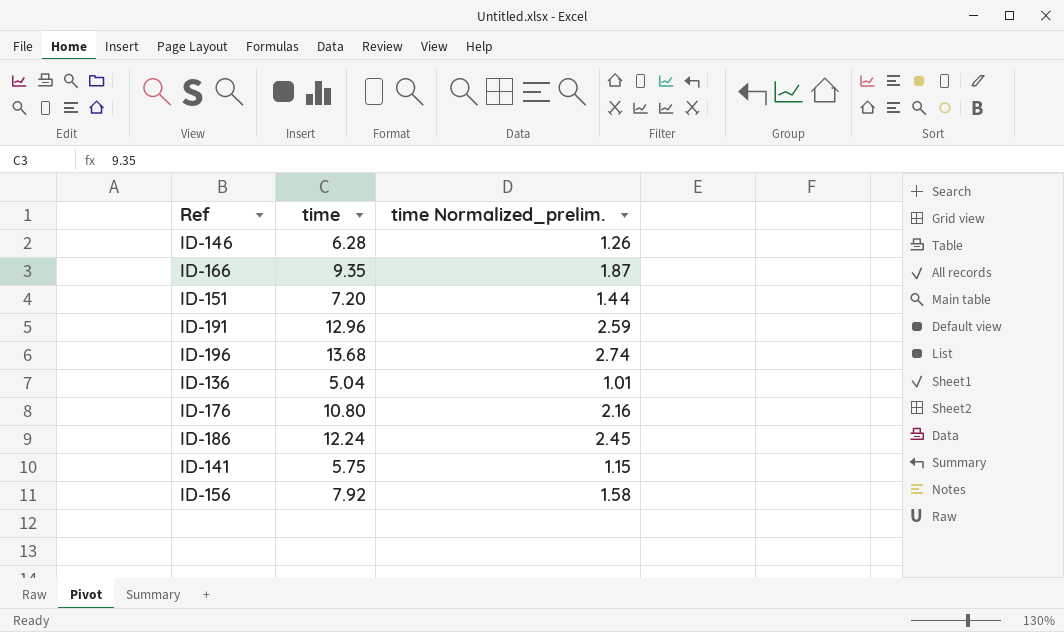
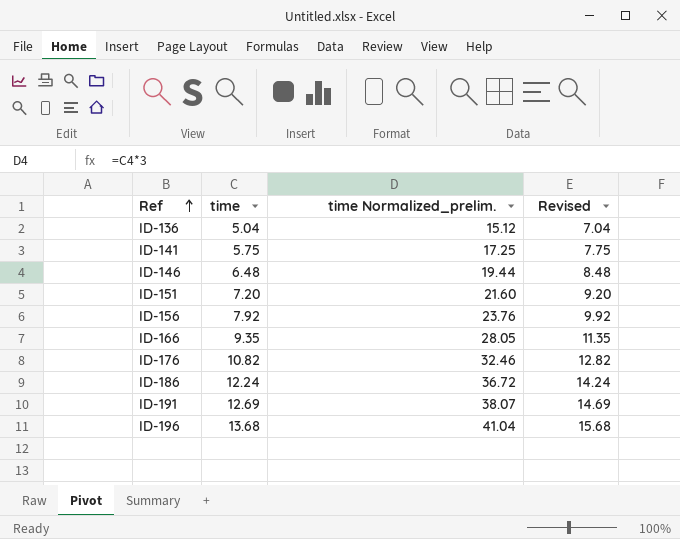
row order: none -> Ref ascending
column time Normalized_prelim. | formula: [time] * 0.2 -> [time] * 3
column Revised | formula: none -> [time] + 2
ID-146 | time: 6.28 -> 6.48
ID-176 | time: 10.80 -> 10.82
ID-191 | time: 12.96 -> 12.69

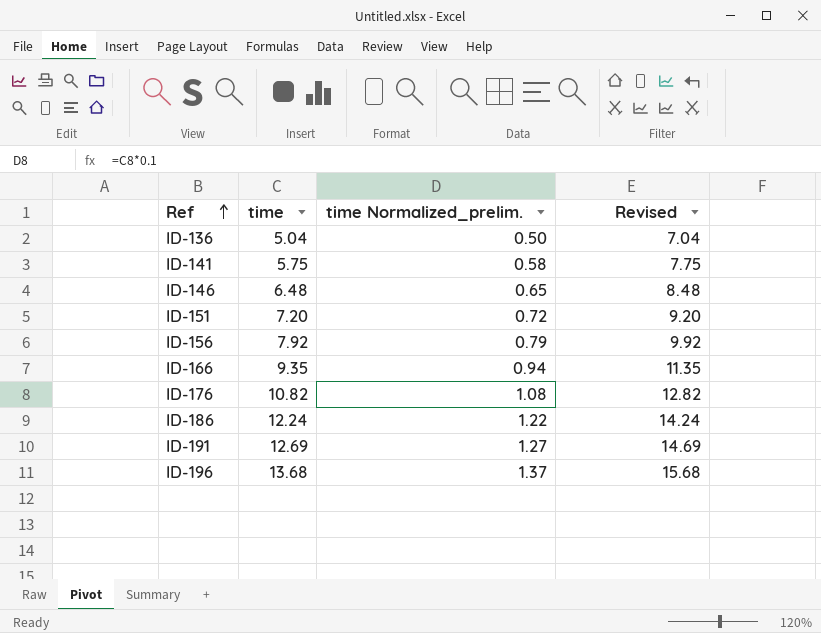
column time Normalized_prelim. | formula: [time] * 3 -> [time] * 0.1

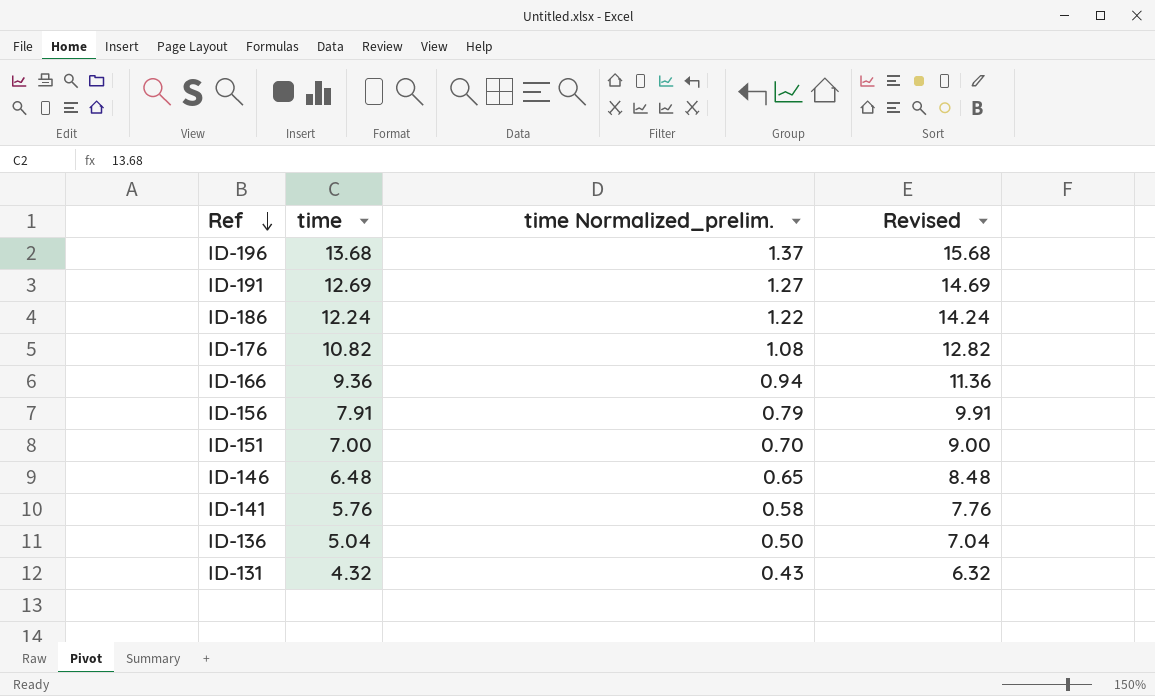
row order: Ref ascending -> Ref descending
ID-166 | time: 9.35 -> 9.36
ID-166 | Revised: 11.35 -> 11.36
ID-156 | time: 7.92 -> 7.91
ID-156 | Revised: 9.92 -> 9.91
ID-151 | time: 7.20 -> 7.00
ID-151 | time Normalized_prelim.: 0.72 -> 0.70
ID-151 | Revised: 9.20 -> 9.00
ID-141 | time: 5.75 -> 5.76
ID-141 | Revised: 7.75 -> 7.76
row ID-131: none -> 4.32 | 0.43 | 6.32

